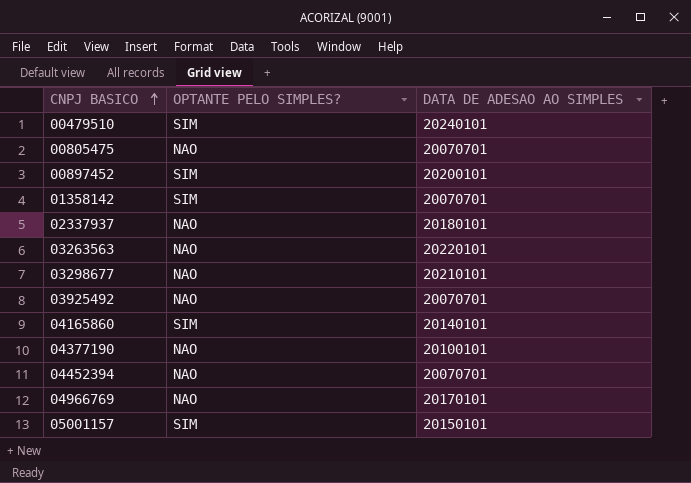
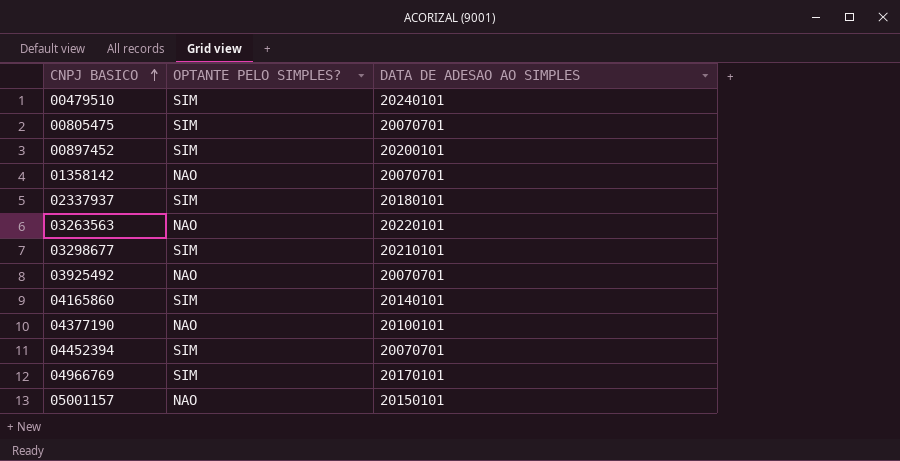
00805475 | OPTANTE PELO SIMPLES?: NAO -> SIM
01358142 | OPTANTE PELO SIMPLES?: SIM -> NAO
02337937 | OPTANTE PELO SIMPLES?: NAO -> SIM
03298677 | OPTANTE PELO SIMPLES?: NAO -> SIM
04452394 | OPTANTE PELO SIMPLES?: NAO -> SIM
04966769 | OPTANTE PELO SIMPLES?: NAO -> SIM
05001157 | OPTANTE PELO SIMPLES?: SIM -> NAO

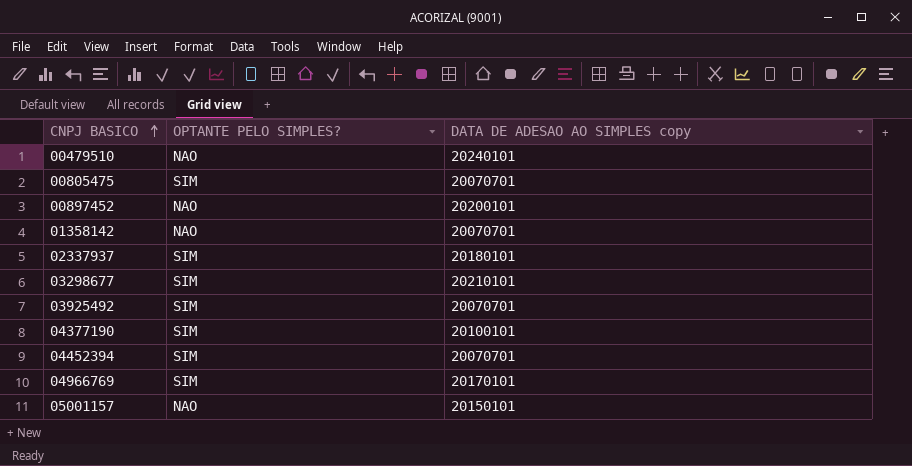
column name: DATA DE ADESAO AO SIMPLES -> DATA DE ADESAO AO SIMPLES copy
row 03263563: NAO | 20220101 -> none
row 04165860: SIM | 20140101 -> none
00479510 | OPTANTE PELO SIMPLES?: SIM -> NAO
00897452 | OPTANTE PELO SIMPLES?: SIM -> NAO
03925492 | OPTANTE PELO SIMPLES?: NAO -> SIM
04377190 | OPTANTE PELO SIMPLES?: NAO -> SIM

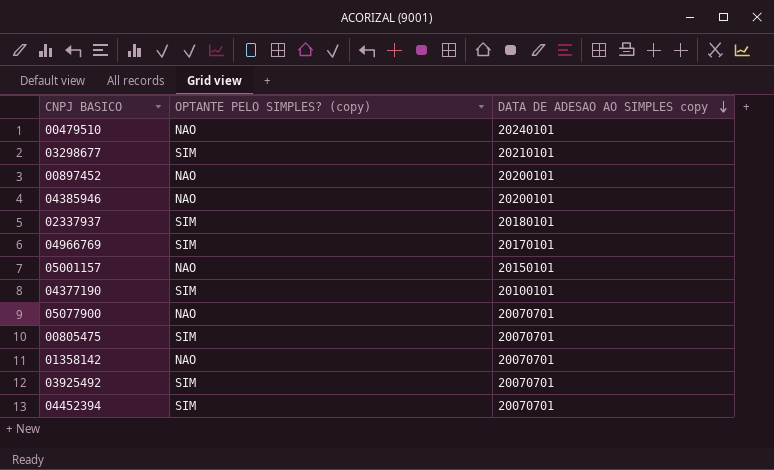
row order: CNPJ BASICO ascending -> DATA DE ADESAO AO SIMPLES copy descending
column name: OPTANTE PELO SIMPLES? -> OPTANTE PELO SIMPLES? (copy)
row 04385946: none -> NAO | 20200101
row 05077900: none -> NAO | 20070701

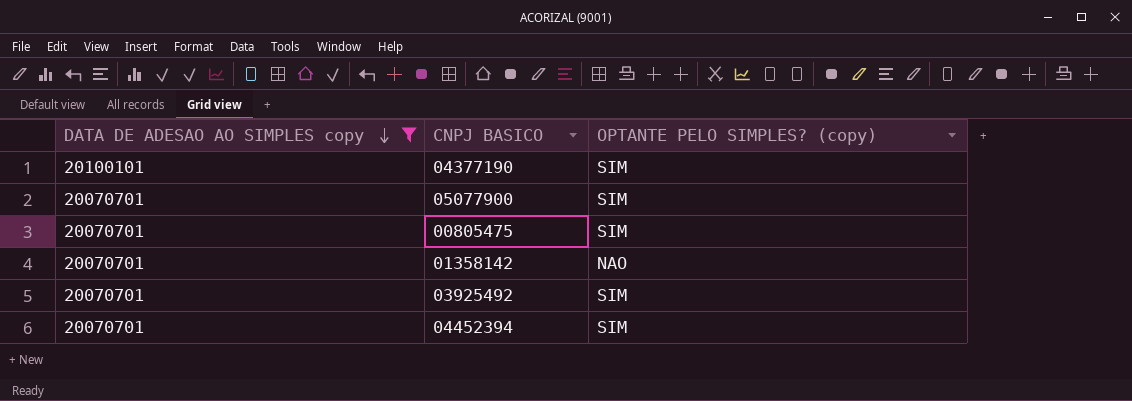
filter: none -> DATA DE ADESAO AO SIMPLES copy <= 20100101
column DATA DE ADESAO AO SIMPLES copy | position: 3 -> 1
05077900 | OPTANTE PELO SIMPLES? (copy): NAO -> SIM

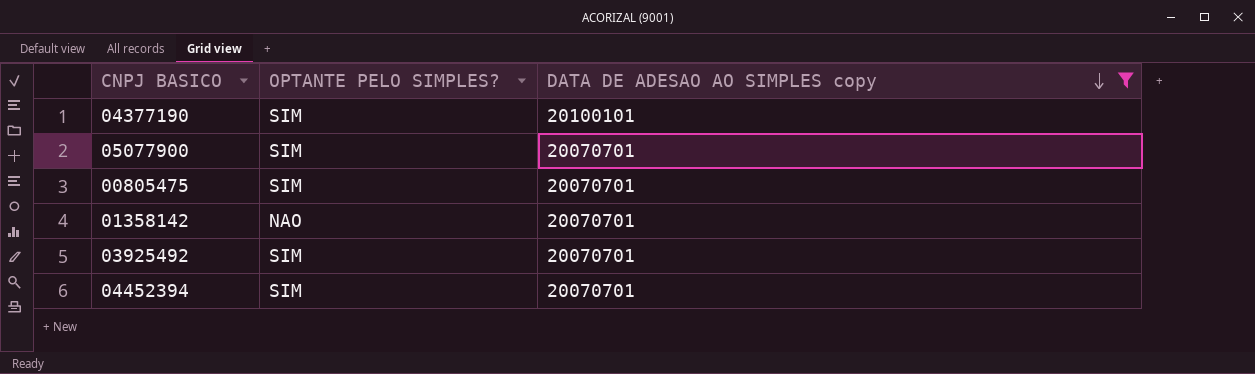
column name: OPTANTE PELO SIMPLES? (copy) -> OPTANTE PELO SIMPLES?
column DATA DE ADESAO AO SIMPLES copy | position: 1 -> 3

